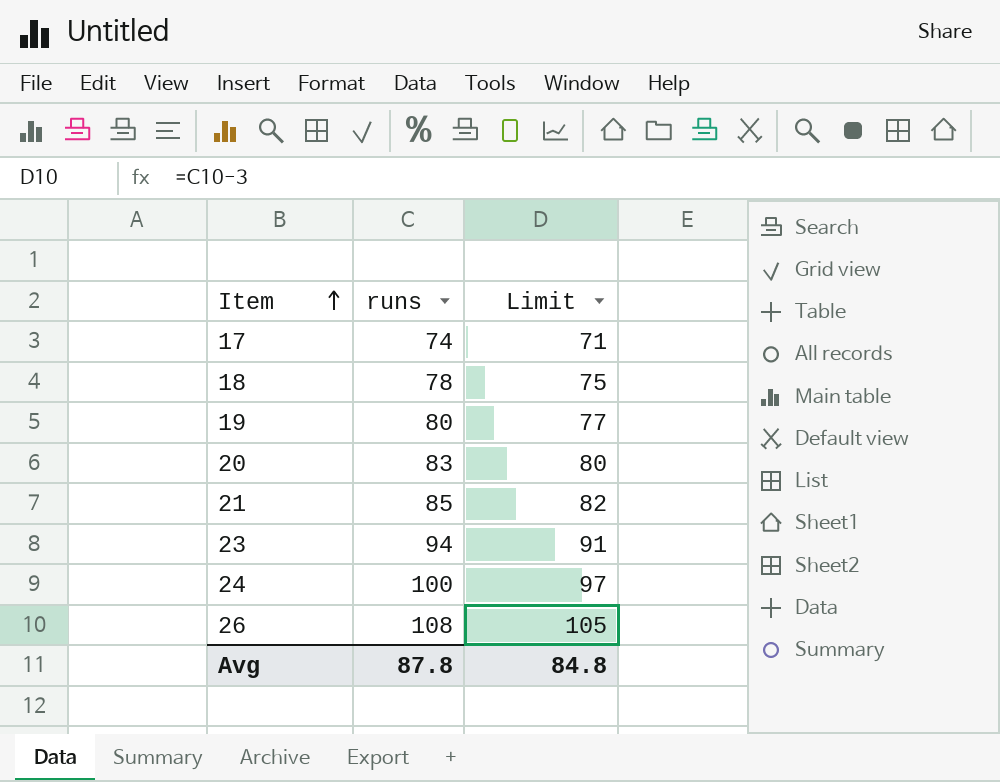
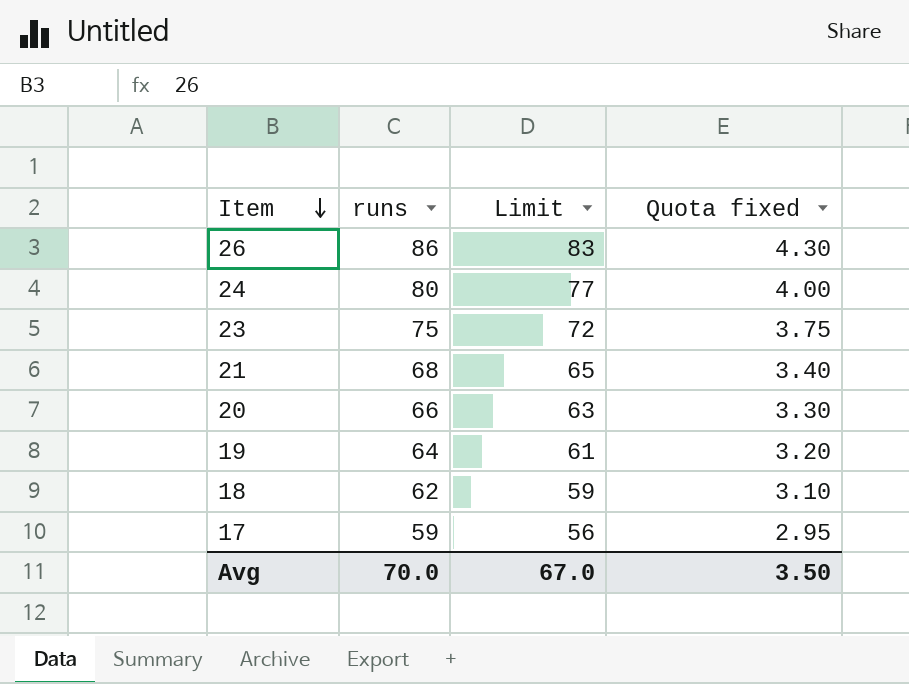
row order: Item ascending -> Item descending
column Quota fixed | formula: none -> [runs] * 0.05
26 | runs: 108 -> 86
26 | Limit: 105 -> 83
24 | runs: 100 -> 80
24 | Limit: 97 -> 77
23 | runs: 94 -> 75
23 | Limit: 91 -> 72
21 | runs: 85 -> 68
21 | Limit: 82 -> 65
20 | runs: 83 -> 66
20 | Limit: 80 -> 63
19 | runs: 80 -> 64
19 | Limit: 77 -> 61
18 | runs: 78 -> 62
18 | Limit: 75 -> 59
17 | runs: 74 -> 59
17 | Limit: 71 -> 56
Avg | runs: 87.8 -> 70.0
Avg | Limit: 84.8 -> 67.0

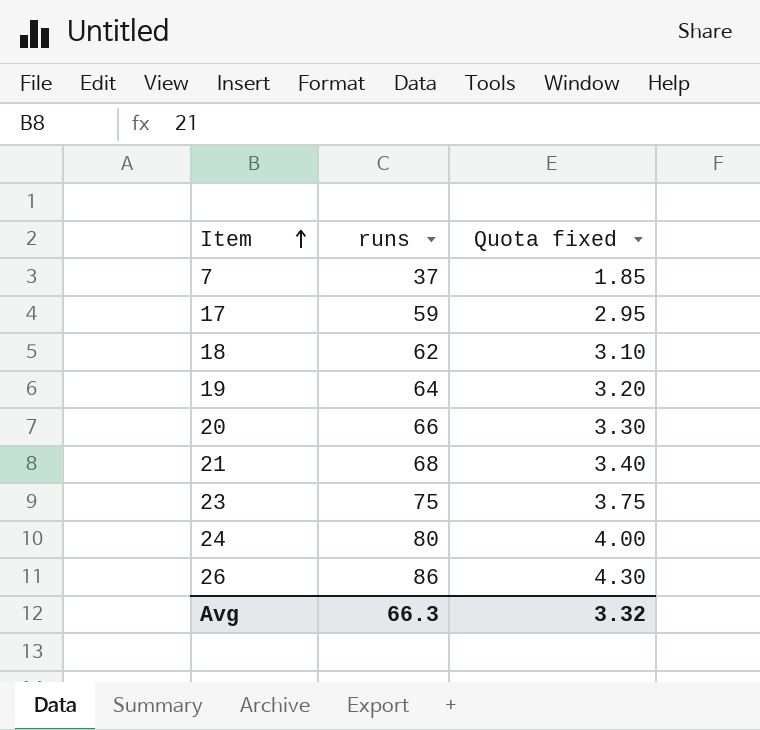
row order: Item descending -> Item ascending
column Limit | formula: [runs] - 3 -> none
row 7: none -> 37 | 1.85
Avg | runs: 70.0 -> 66.3
Avg | Quota fixed: 3.50 -> 3.32

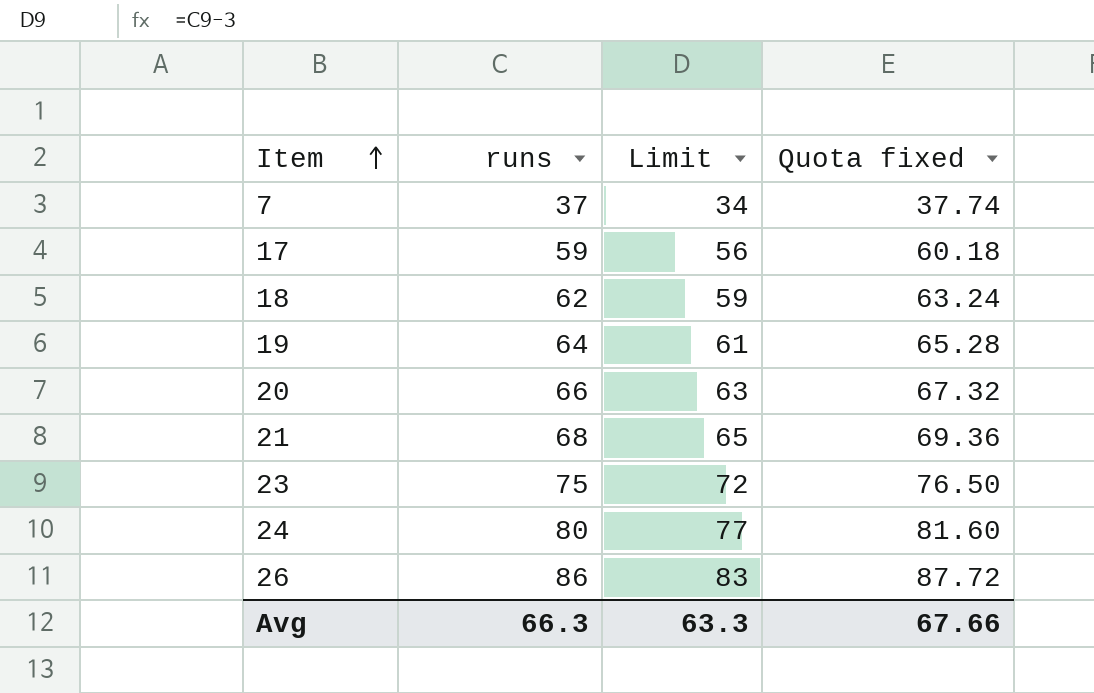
column Limit | formula: none -> [runs] - 3
column Quota fixed | formula: [runs] * 0.05 -> [runs] * 1.02
Avg | Quota fixed: 3.32 -> 67.66

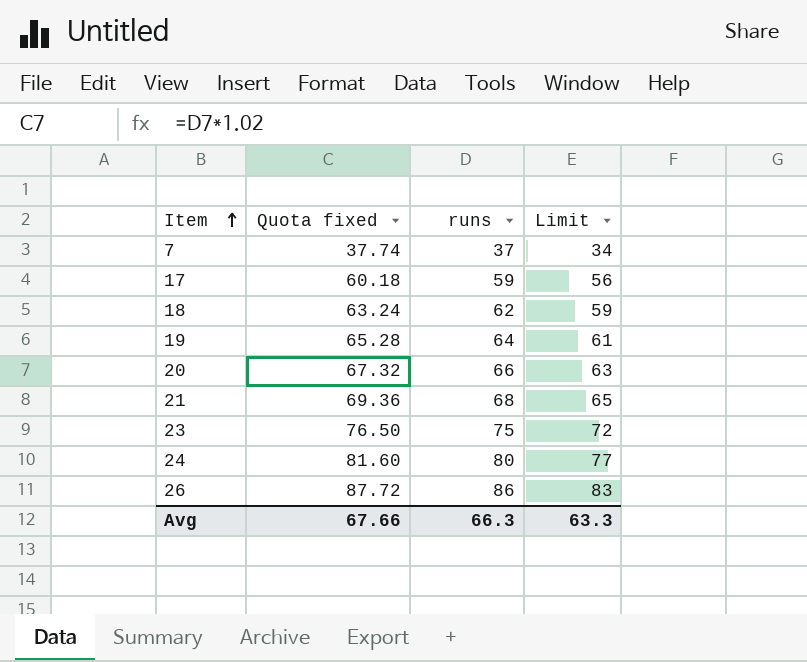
column Quota fixed | position: 4 -> 2

